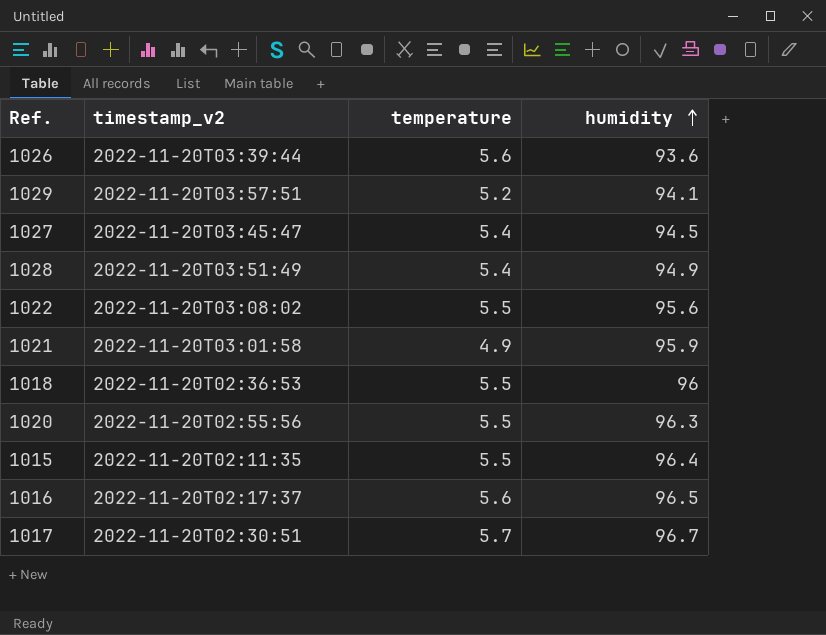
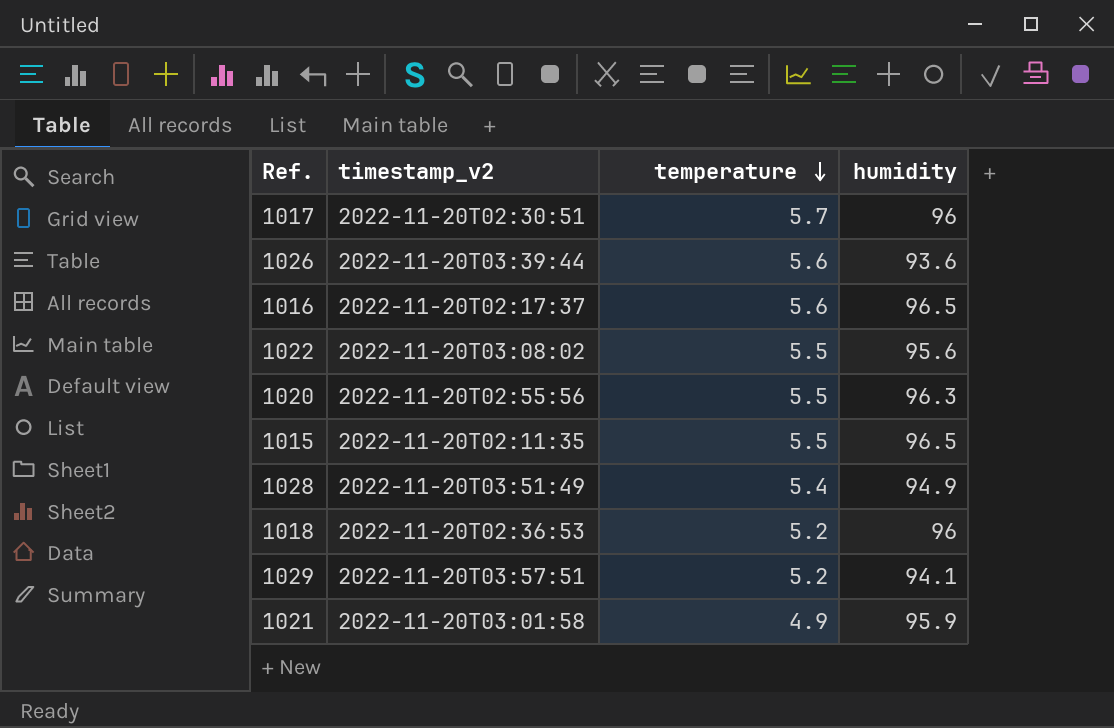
row order: humidity ascending -> temperature descending
row 1027: 2022-11-20T03:45:47 | 5.4 | 94.5 -> none
1017 | humidity: 96.7 -> 96
1015 | humidity: 96.4 -> 96.5
1018 | temperature: 5.5 -> 5.2

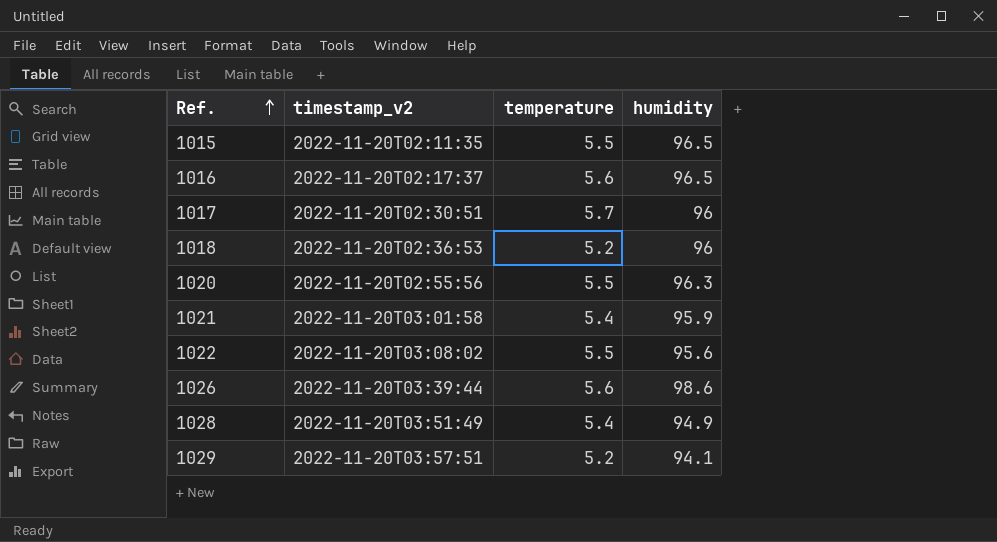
row order: temperature descending -> Ref. ascending
1021 | temperature: 4.9 -> 5.4
1026 | humidity: 93.6 -> 98.6

